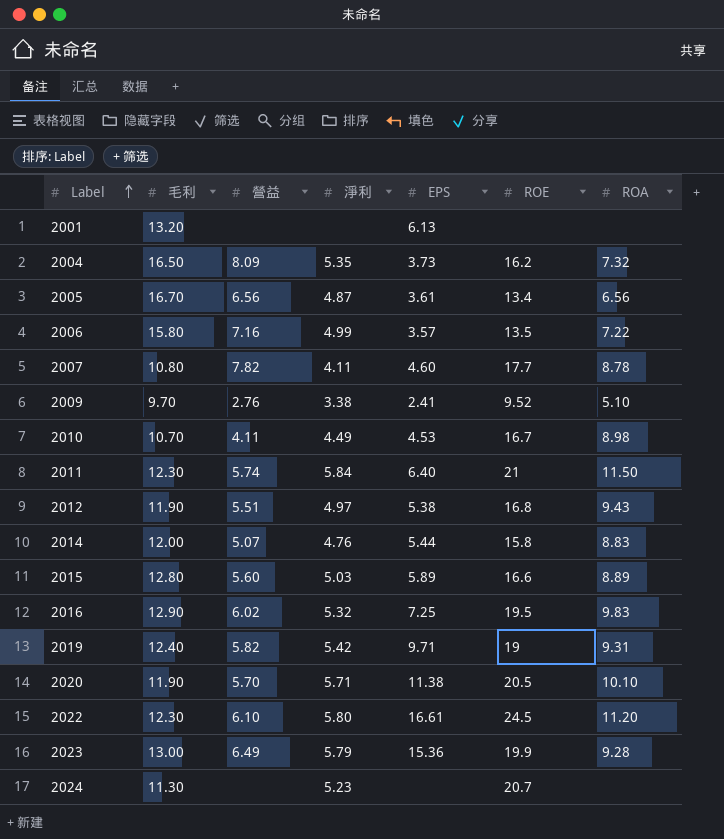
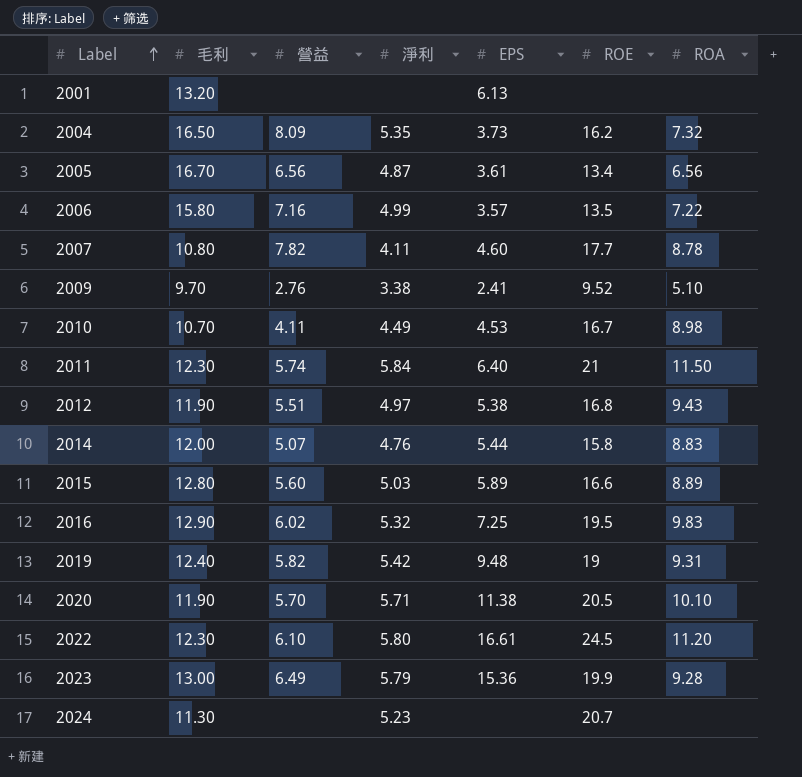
2019 | EPS: 9.71 -> 9.48

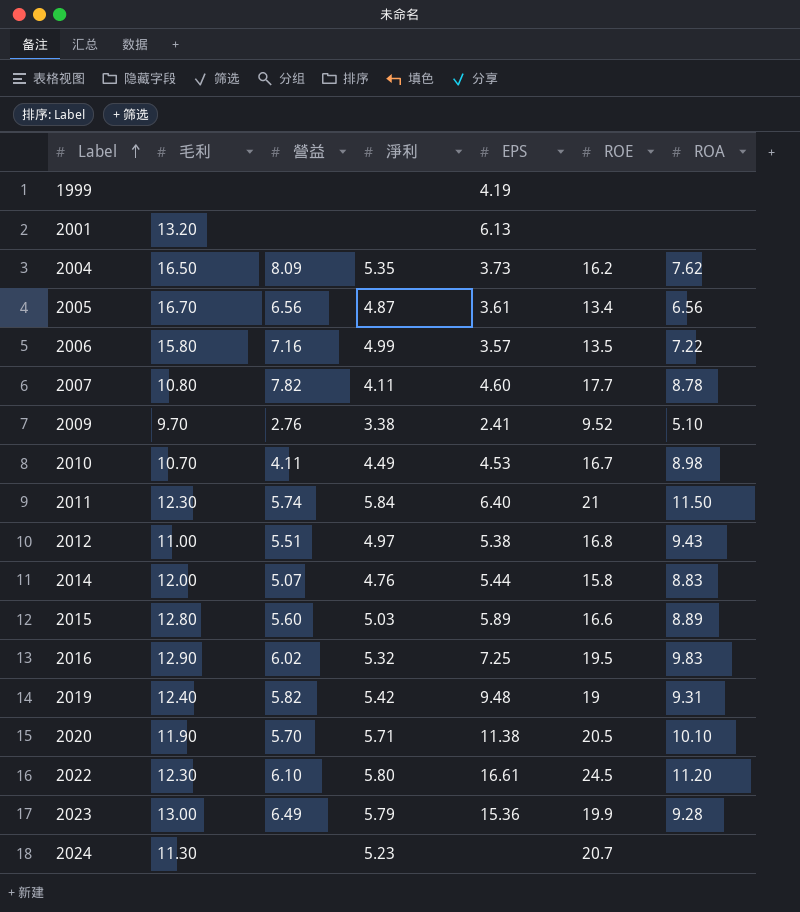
row 1999: none -> none | none | none | 4.19 | none | none
2004 | ROA: 7.32 -> 7.62
2012 | 毛利: 11.90 -> 11.00

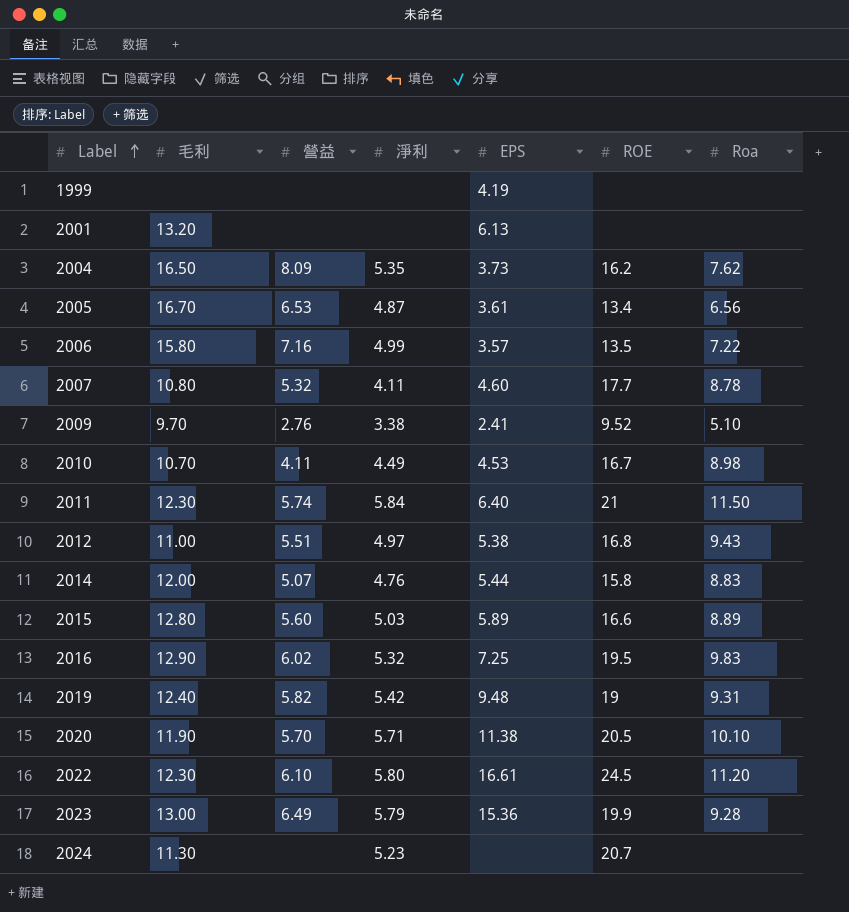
column name: ROA -> Roa
2005 | 營益: 6.56 -> 6.53
2007 | 營益: 7.82 -> 5.32

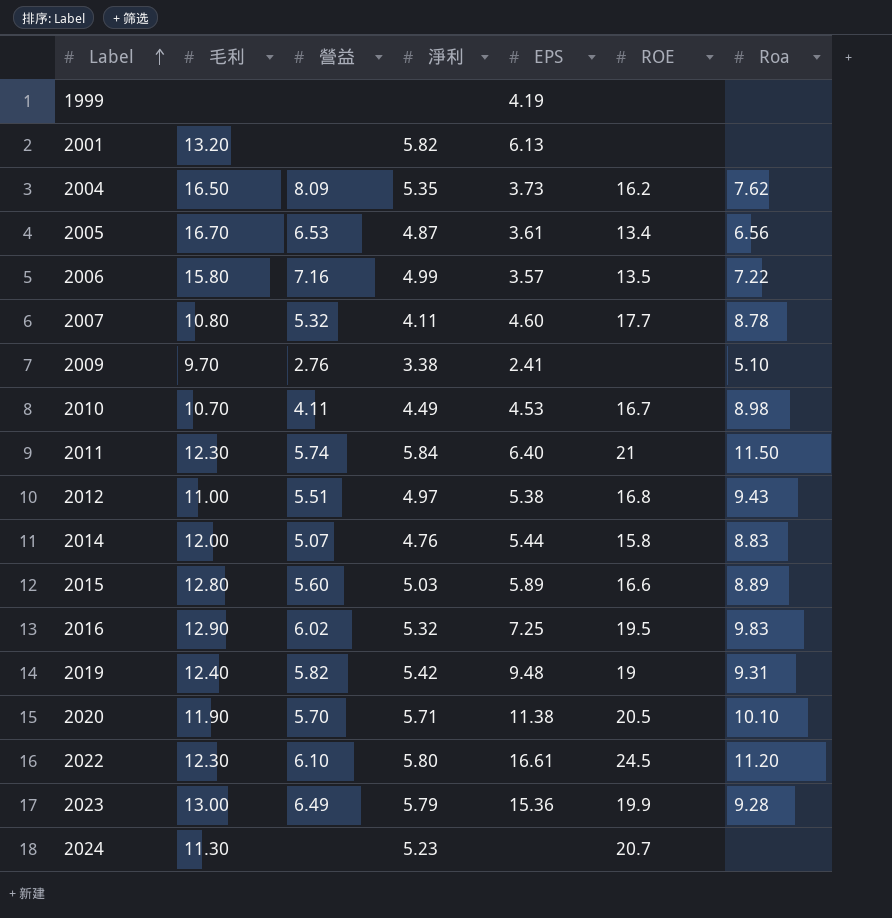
2001 | 淨利: none -> 5.82
2009 | ROE: 9.52 -> none

